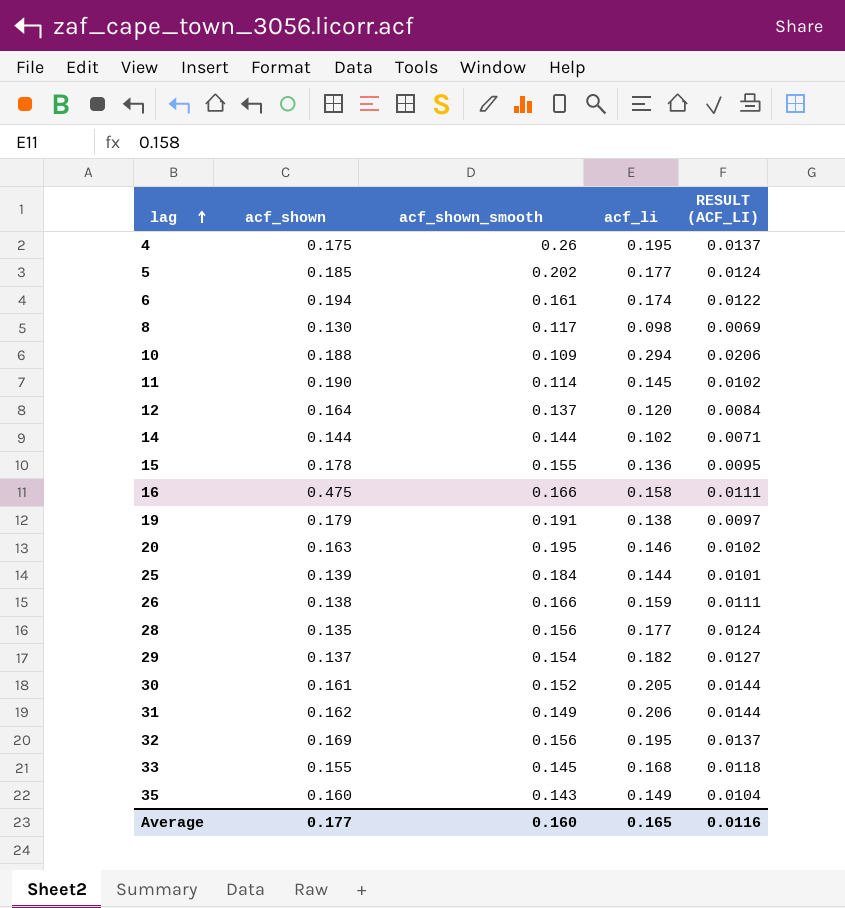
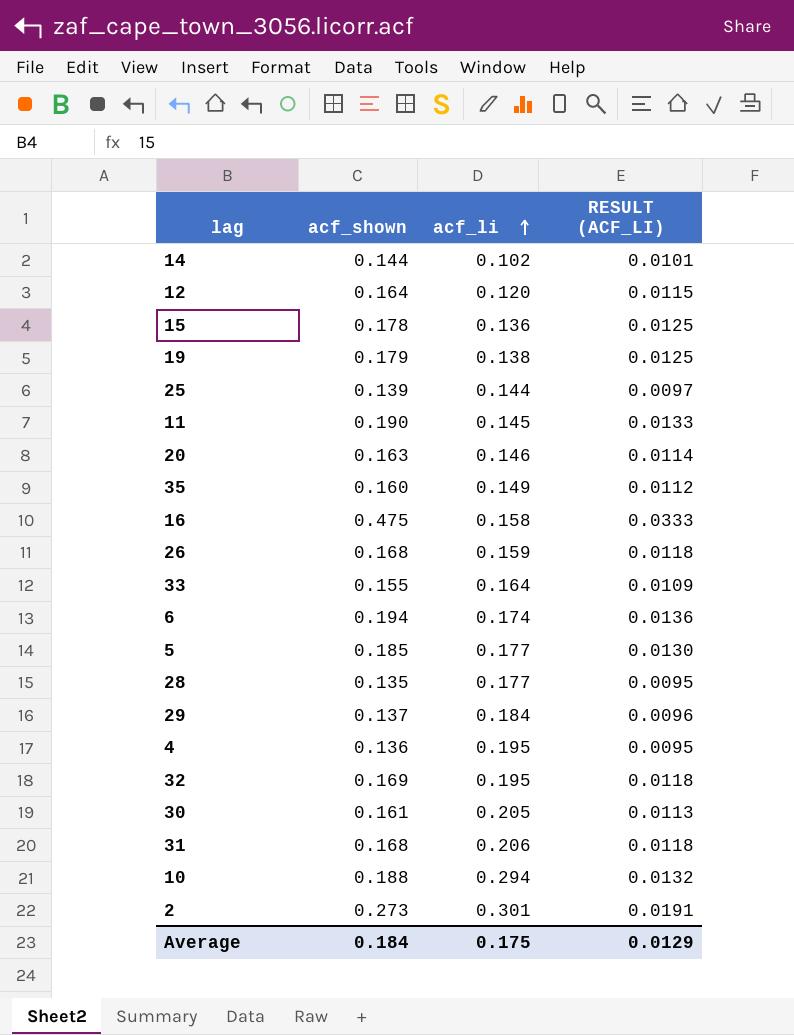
row order: lag ascending -> acf_li ascending
column acf_shown_smooth | position: 3 -> none
column RESULT (ACF_LI) | formula: [acf_li] * 0.07 -> [acf_shown] * 0.07
row 8: 0.130 | 0.117 | 0.098 | 0.0069 -> none
26 | acf_shown: 0.138 -> 0.168
33 | acf_li: 0.168 -> 0.164
29 | acf_li: 0.182 -> 0.184
4 | acf_shown: 0.175 -> 0.136
31 | acf_shown: 0.162 -> 0.168
row 2: none -> 0.273 | 0.301 | 0.0191
Average | acf_shown: 0.177 -> 0.184
Average | acf_li: 0.165 -> 0.175
Average | RESULT (ACF_LI): 0.0116 -> 0.0129

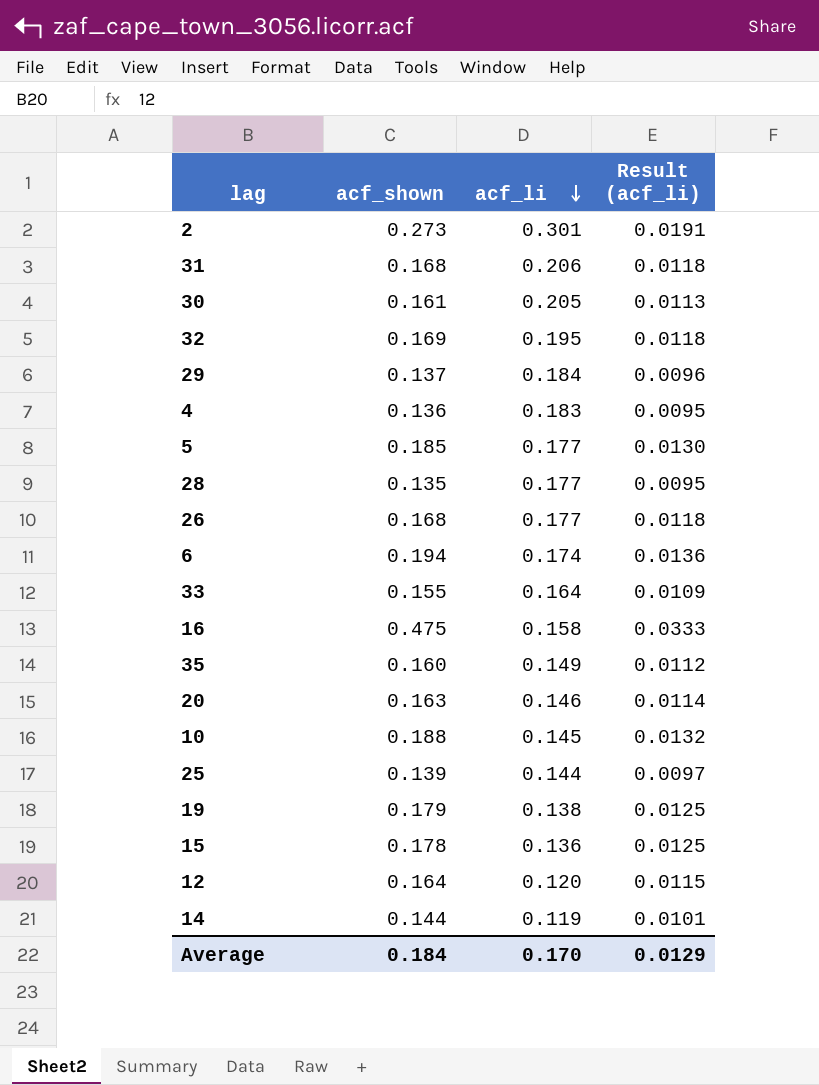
row order: acf_li ascending -> acf_li descending
column name: RESULT (ACF_LI) -> Result (acf_li)
row 11: 0.190 | 0.145 | 0.0133 -> none
4 | acf_li: 0.195 -> 0.183
26 | acf_li: 0.159 -> 0.177
10 | acf_li: 0.294 -> 0.145
14 | acf_li: 0.102 -> 0.119
Average | acf_li: 0.175 -> 0.170

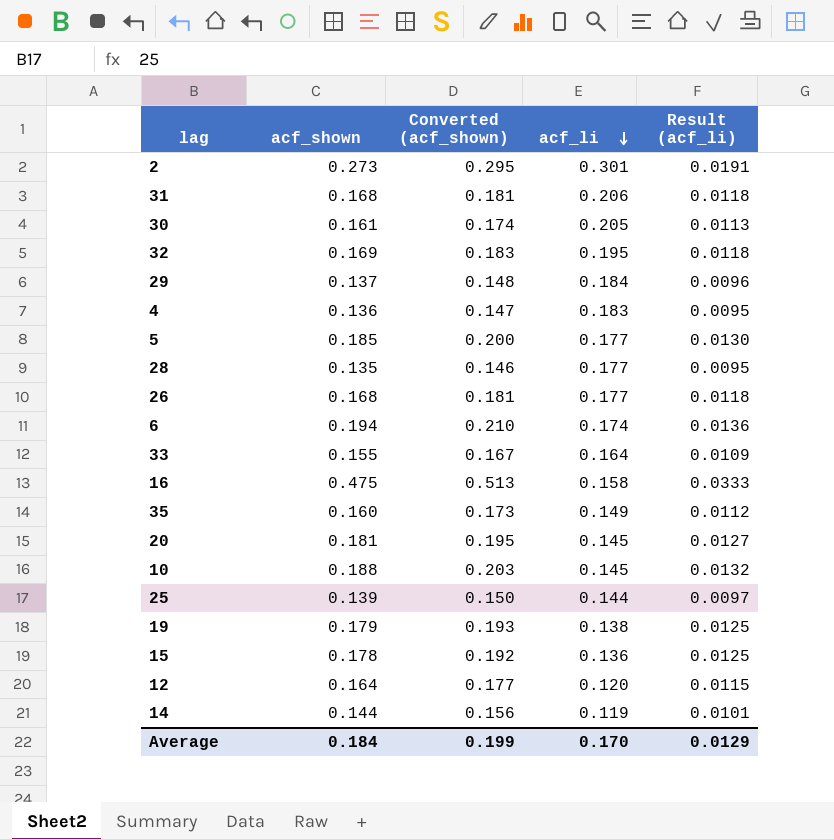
column Converted (acf_shown) | formula: none -> [acf_shown] * 1.08
20 | acf_shown: 0.163 -> 0.181
20 | acf_li: 0.146 -> 0.145
20 | Result (acf_li): 0.0114 -> 0.0127

